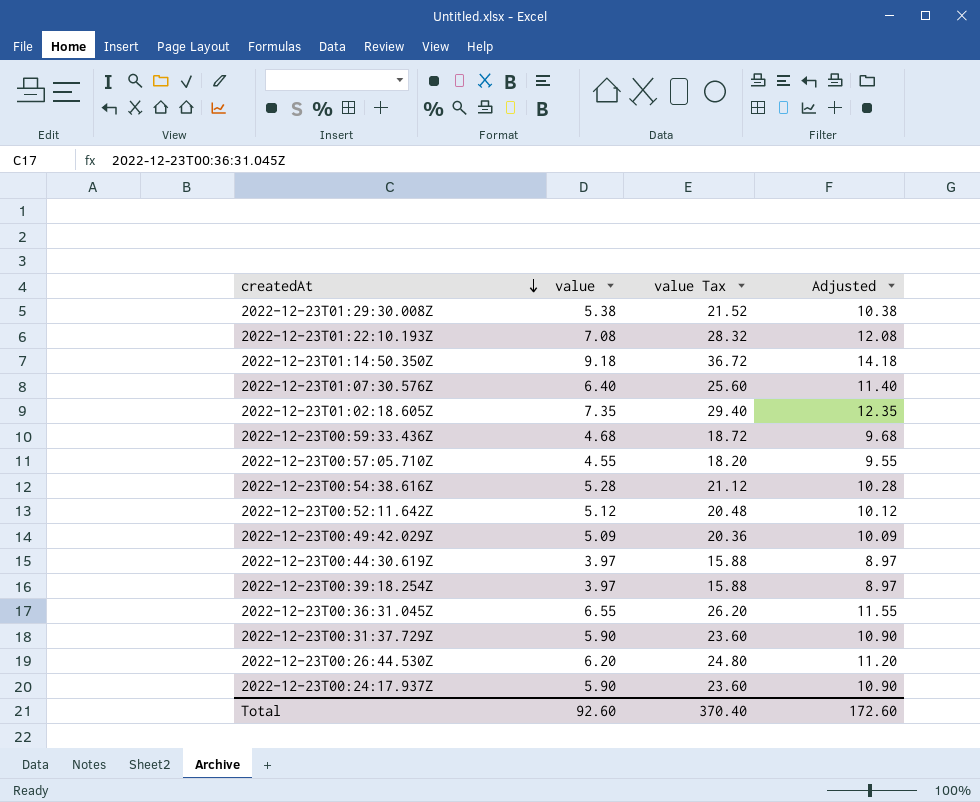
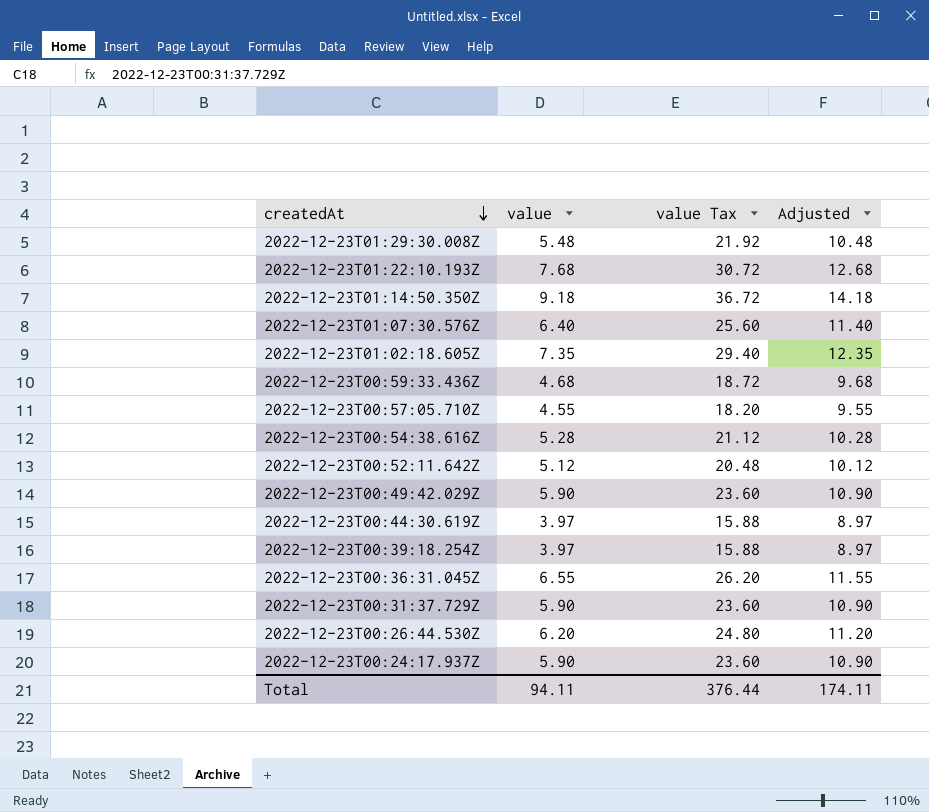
2022-12-23T01:29:30.008Z | value: 5.38 -> 5.48
2022-12-23T01:29:30.008Z | value Tax: 21.52 -> 21.92
2022-12-23T01:29:30.008Z | Adjusted: 10.38 -> 10.48
2022-12-23T01:22:10.193Z | value: 7.08 -> 7.68
2022-12-23T01:22:10.193Z | value Tax: 28.32 -> 30.72
2022-12-23T01:22:10.193Z | Adjusted: 12.08 -> 12.68
2022-12-23T00:49:42.029Z | value: 5.09 -> 5.90
2022-12-23T00:49:42.029Z | value Tax: 20.36 -> 23.60
2022-12-23T00:49:42.029Z | Adjusted: 10.09 -> 10.90
Total | value: 92.60 -> 94.11
Total | value Tax: 370.40 -> 376.44
Total | Adjusted: 172.60 -> 174.11

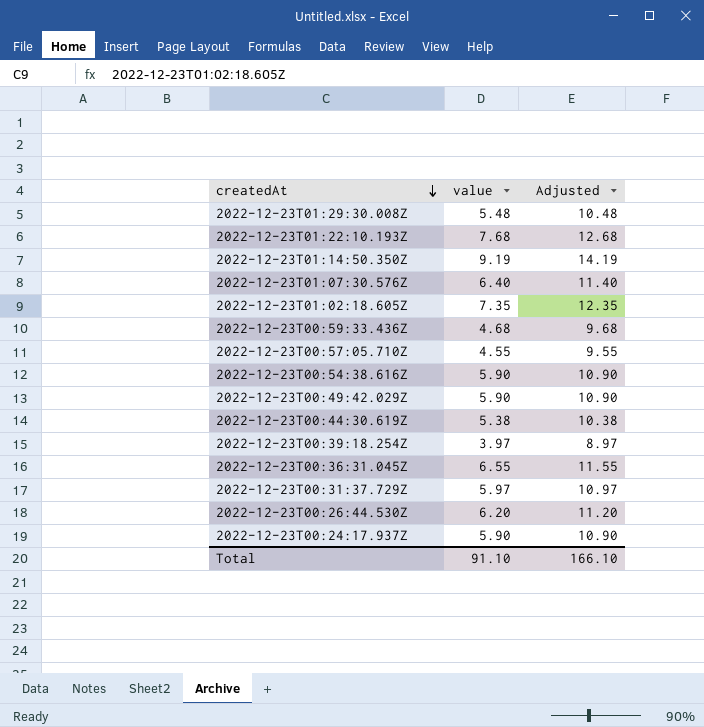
column value Tax | formula: [value] * 4 -> none
row 2022-12-23T00:52:11.642Z: 5.12 | 20.48 | 10.12 -> none
2022-12-23T01:14:50.350Z | value: 9.18 -> 9.19
2022-12-23T01:14:50.350Z | Adjusted: 14.18 -> 14.19
2022-12-23T00:54:38.616Z | value: 5.28 -> 5.90
2022-12-23T00:54:38.616Z | Adjusted: 10.28 -> 10.90
2022-12-23T00:44:30.619Z | value: 3.97 -> 5.38
2022-12-23T00:44:30.619Z | Adjusted: 8.97 -> 10.38
2022-12-23T00:31:37.729Z | value: 5.90 -> 5.97
2022-12-23T00:31:37.729Z | Adjusted: 10.90 -> 10.97
Total | value: 94.11 -> 91.10
Total | Adjusted: 174.11 -> 166.10

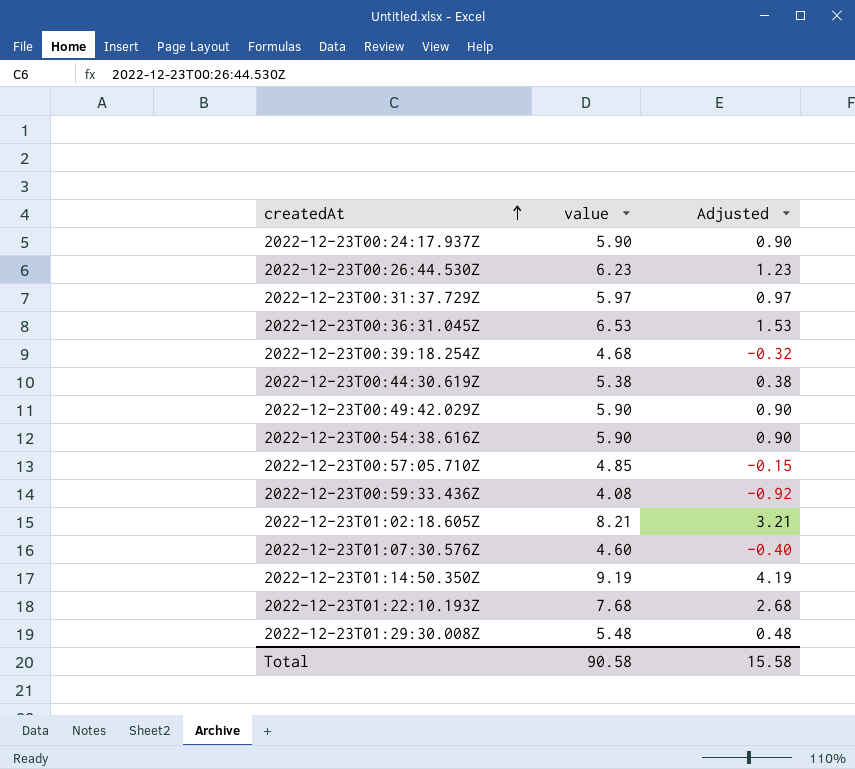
row order: createdAt descending -> createdAt ascending
column Adjusted | formula: [value] + 5 -> [value] - 5
2022-12-23T00:26:44.530Z | value: 6.20 -> 6.23
2022-12-23T00:36:31.045Z | value: 6.55 -> 6.53
2022-12-23T00:39:18.254Z | value: 3.97 -> 4.68
2022-12-23T00:57:05.710Z | value: 4.55 -> 4.85
2022-12-23T00:59:33.436Z | value: 4.68 -> 4.08
2022-12-23T01:02:18.605Z | value: 7.35 -> 8.21
2022-12-23T01:07:30.576Z | value: 6.40 -> 4.60
Total | value: 91.10 -> 90.58
Total | Adjusted: 166.10 -> 15.58

